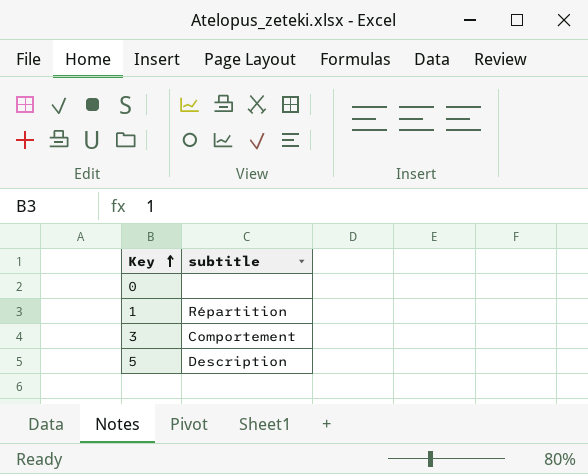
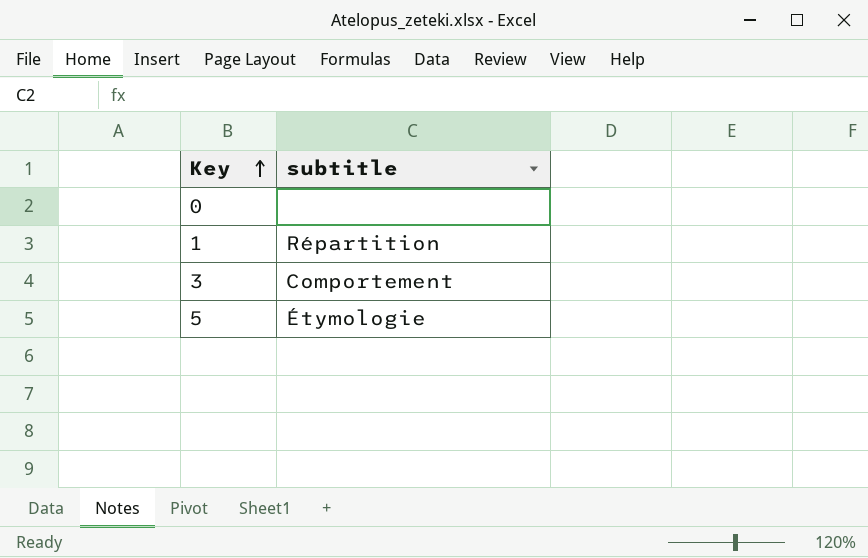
5 | subtitle: Description -> Étymologie

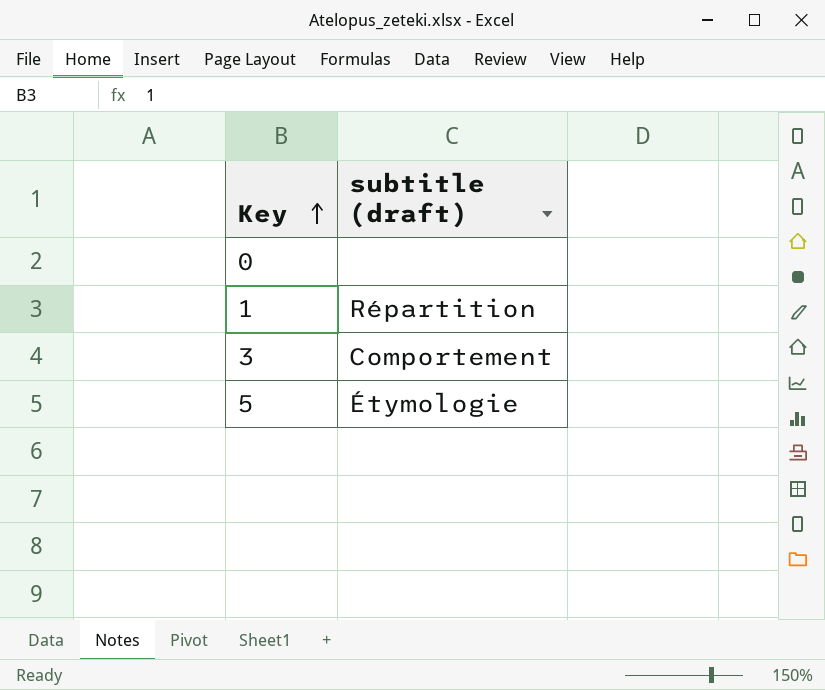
column name: subtitle -> subtitle (draft)

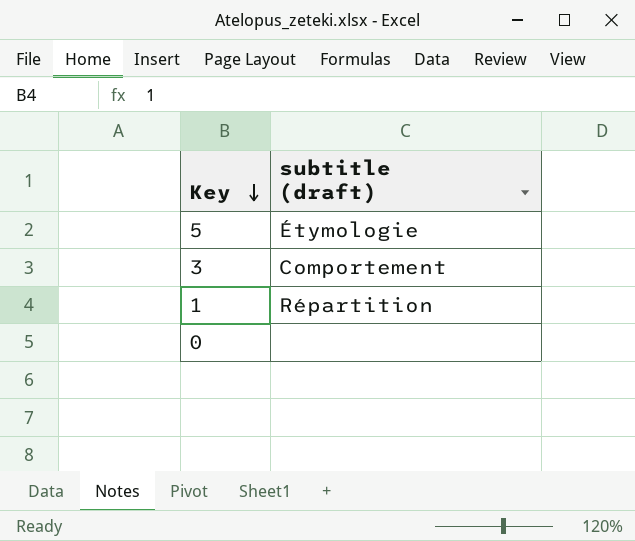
row order: Key ascending -> Key descending

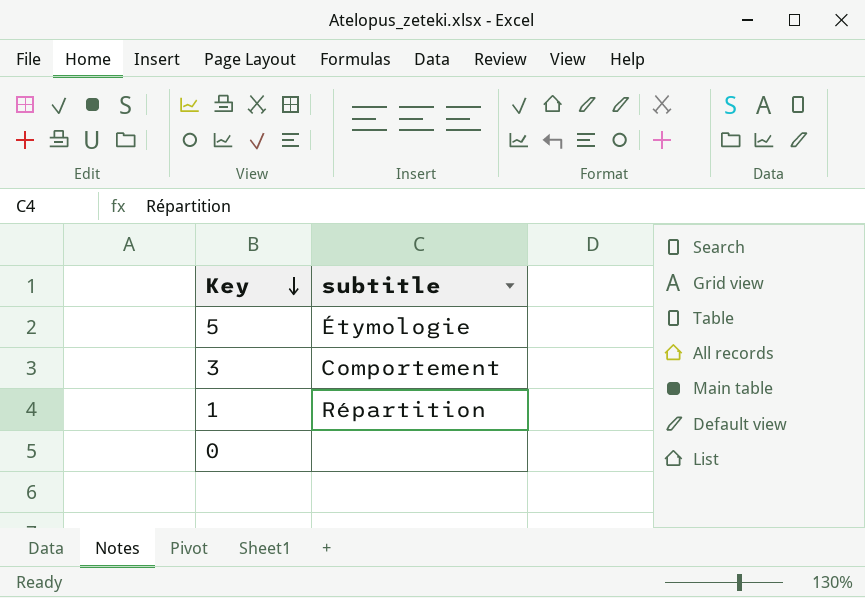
column name: subtitle (draft) -> subtitle

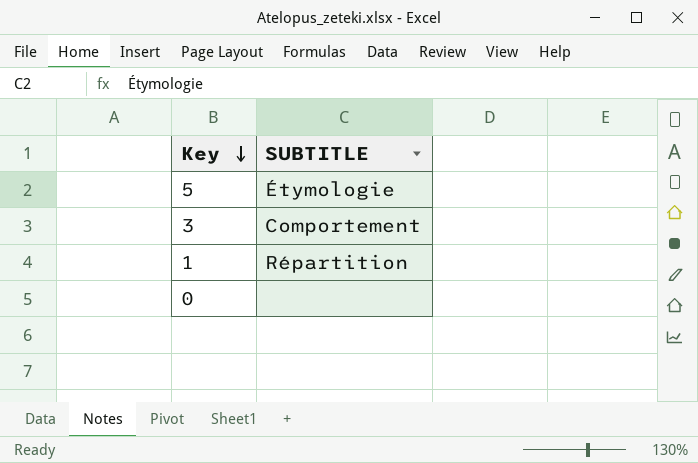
column name: subtitle -> SUBTITLE

